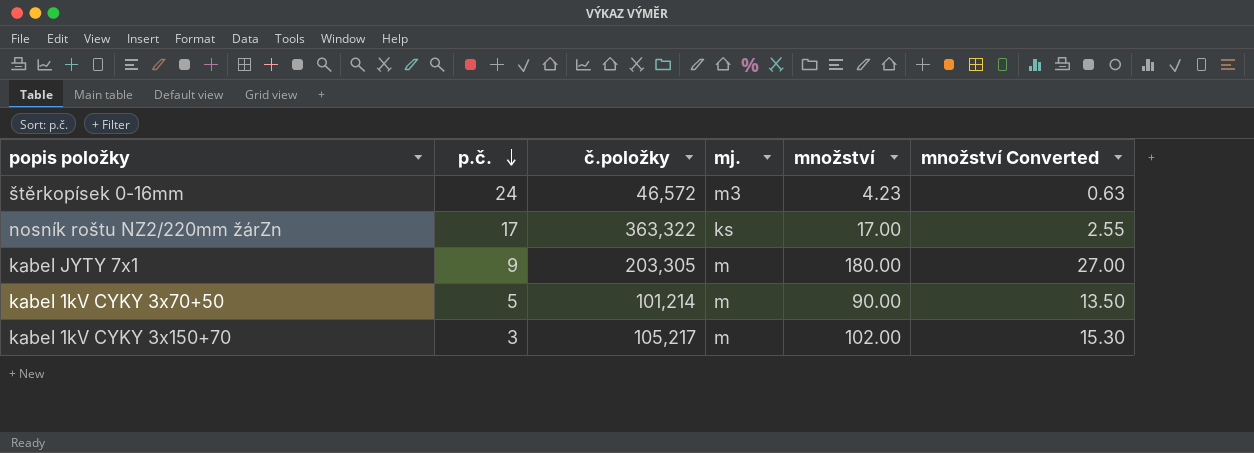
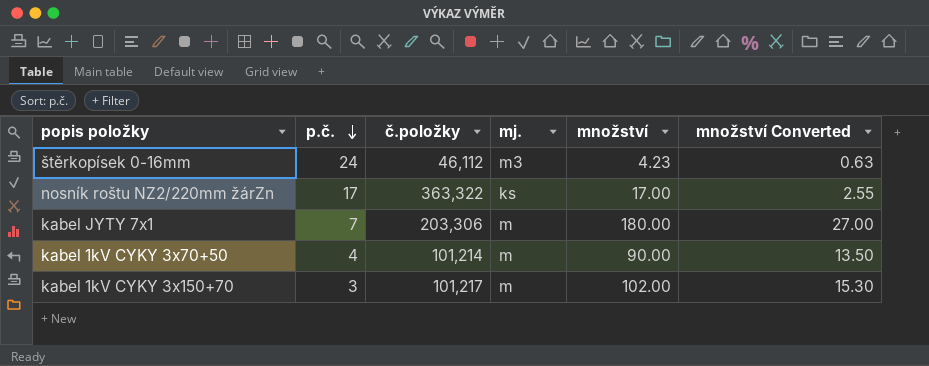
štěrkopísek 0-16mm | č.položky: 46,572 -> 46,112
kabel JYTY 7x1 | p.č.: 9 -> 7
kabel JYTY 7x1 | č.položky: 203,305 -> 203,306
kabel 1kV CYKY 3x70+50 | p.č.: 5 -> 4
kabel 1kV CYKY 3x150+70 | č.položky: 105,217 -> 101,217

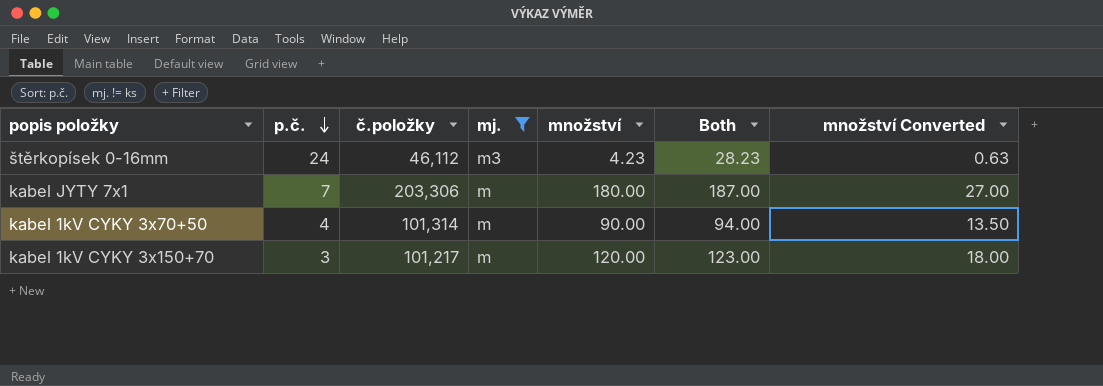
filter: none -> mj. != ks
column Both | formula: none -> [p.č.] + [množství]
kabel 1kV CYKY 3x70+50 | č.položky: 101,214 -> 101,314
kabel 1kV CYKY 3x150+70 | množství: 102.00 -> 120.00
kabel 1kV CYKY 3x150+70 | množství Converted: 15.30 -> 18.00

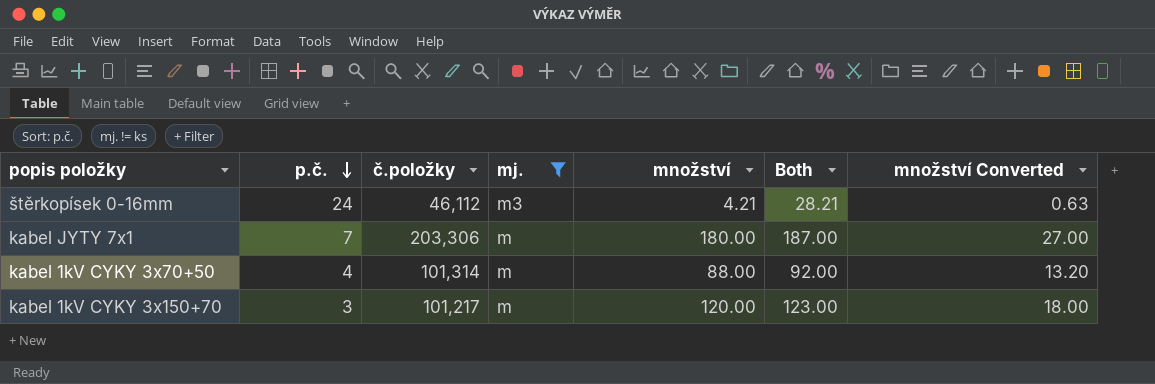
štěrkopísek 0-16mm | množství: 4.23 -> 4.21
štěrkopísek 0-16mm | Both: 28.23 -> 28.21
kabel 1kV CYKY 3x70+50 | množství: 90.00 -> 88.00
kabel 1kV CYKY 3x70+50 | Both: 94.00 -> 92.00
kabel 1kV CYKY 3x70+50 | množství Converted: 13.50 -> 13.20

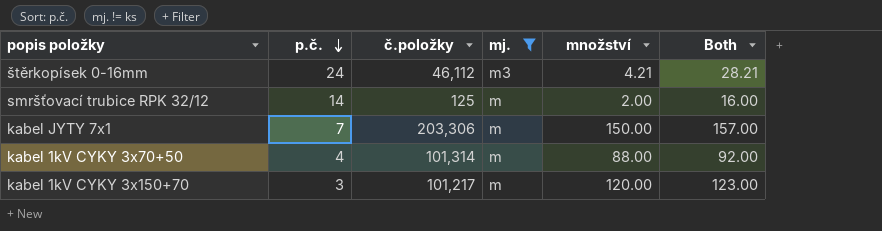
column množství Converted | formula: [množství] * 0.15 -> none
row smršťovací trubice RPK 32/12: none -> 14 | 125 | m | 2.00 | 16.00
kabel JYTY 7x1 | množství: 180.00 -> 150.00
kabel JYTY 7x1 | Both: 187.00 -> 157.00

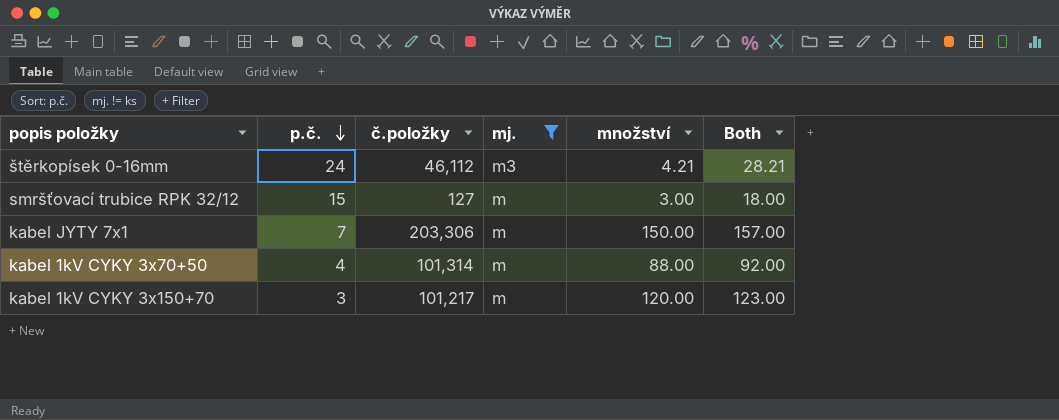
smršťovací trubice RPK 32/12 | p.č.: 14 -> 15
smršťovací trubice RPK 32/12 | č.položky: 125 -> 127
smršťovací trubice RPK 32/12 | množství: 2.00 -> 3.00
smršťovací trubice RPK 32/12 | Both: 16.00 -> 18.00

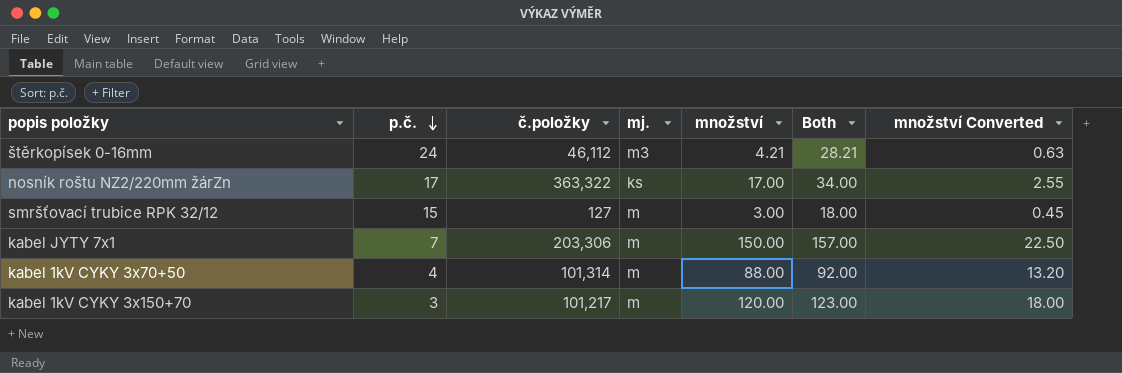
filter: mj. != ks -> none
column množství Converted | formula: none -> [množství] * 0.15

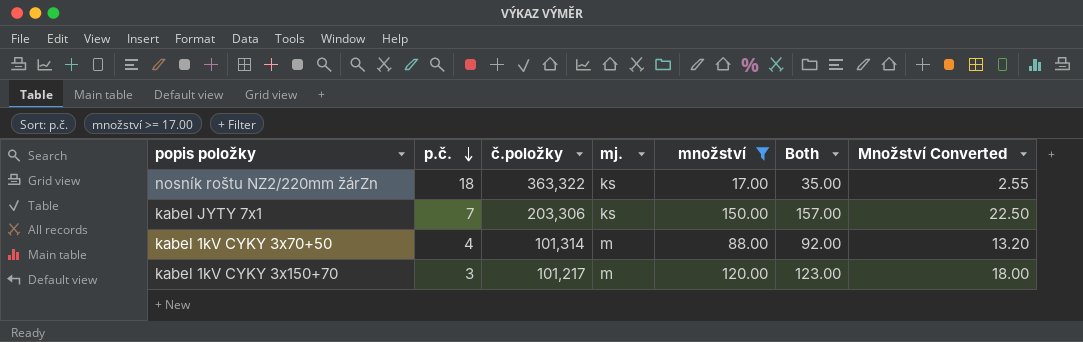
filter: none -> množství >= 17.00
column name: množství Converted -> Množství Converted
nosník roštu NZ2/220mm žárZn | p.č.: 17 -> 18
nosník roštu NZ2/220mm žárZn | Both: 34.00 -> 35.00
kabel JYTY 7x1 | mj.: m -> ks

